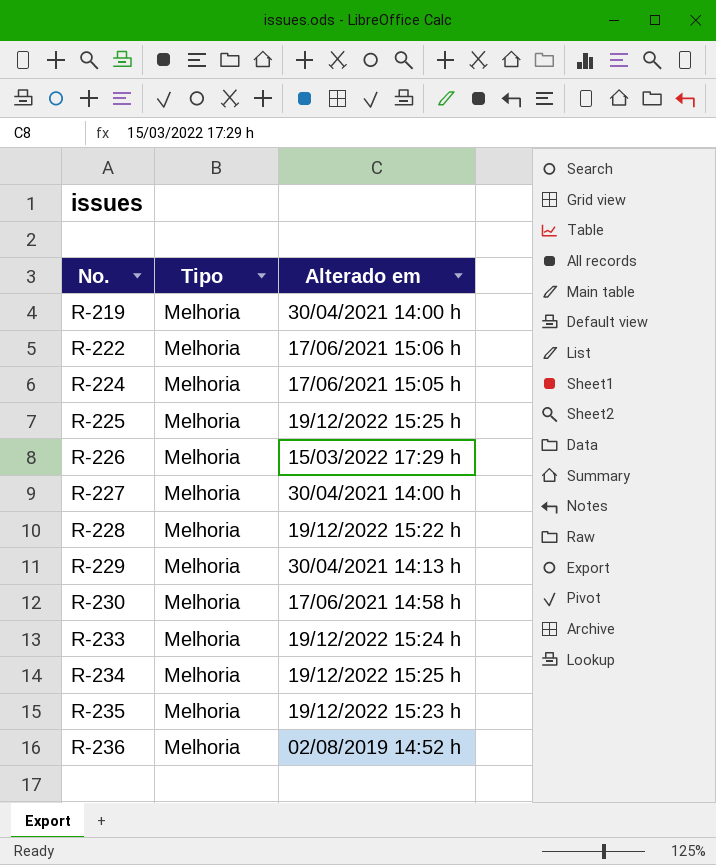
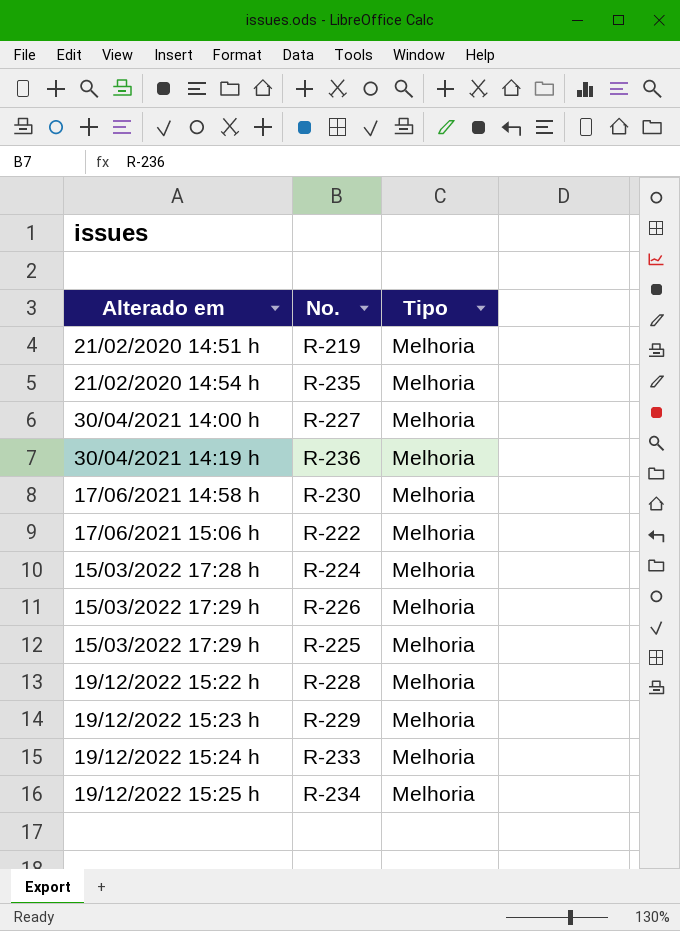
row order: No. ascending -> Alterado em ascending
column Alterado em | position: 3 -> 1
R-219 | Alterado em: 30/04/2021 14:00 h -> 21/02/2020 14:51 h
R-235 | Alterado em: 19/12/2022 15:23 h -> 21/02/2020 14:54 h
R-236 | Alterado em: 02/08/2019 14:52 h -> 30/04/2021 14:19 h
R-224 | Alterado em: 17/06/2021 15:05 h -> 15/03/2022 17:28 h
R-225 | Alterado em: 19/12/2022 15:25 h -> 15/03/2022 17:29 h
R-229 | Alterado em: 30/04/2021 14:13 h -> 19/12/2022 15:23 h

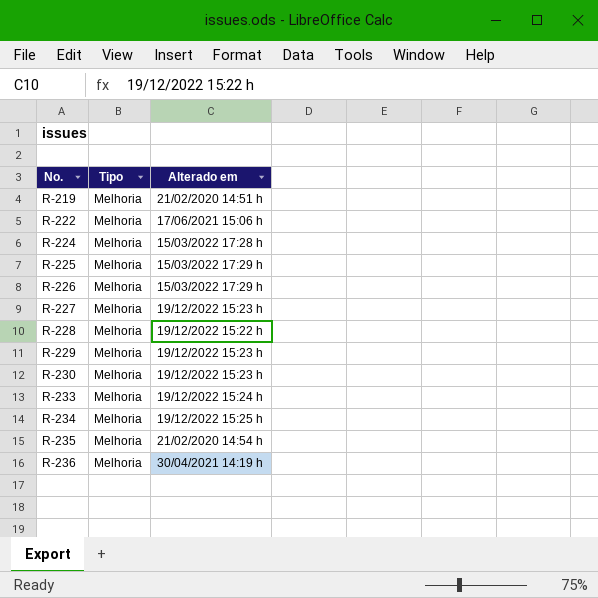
row order: Alterado em ascending -> No. ascending
column Alterado em | position: 1 -> 3
R-227 | Alterado em: 30/04/2021 14:00 h -> 19/12/2022 15:23 h
R-230 | Alterado em: 17/06/2021 14:58 h -> 19/12/2022 15:23 h

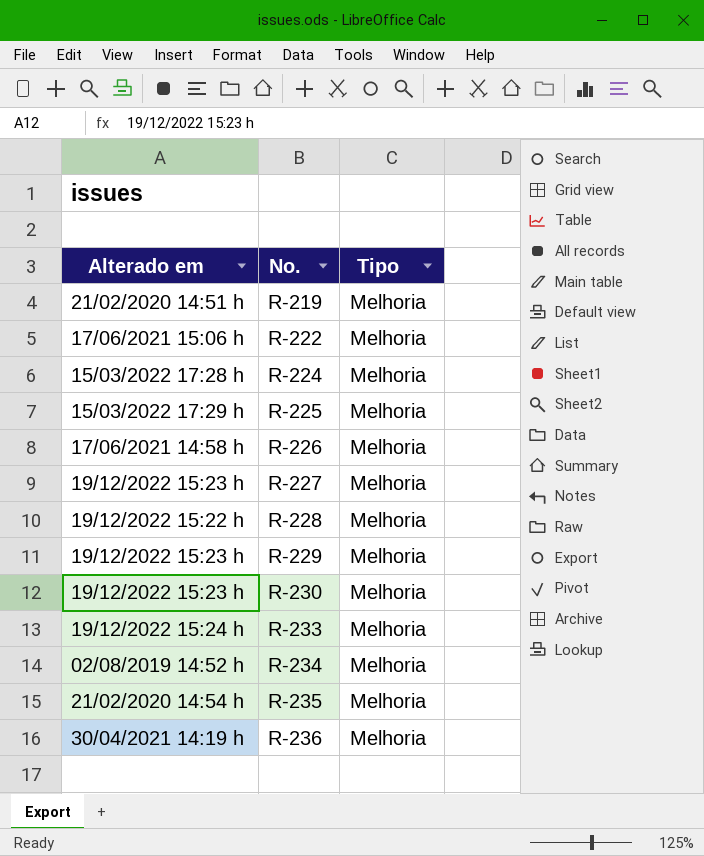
column Alterado em | position: 3 -> 1
R-226 | Alterado em: 15/03/2022 17:29 h -> 17/06/2021 14:58 h
R-234 | Alterado em: 19/12/2022 15:25 h -> 02/08/2019 14:52 h

